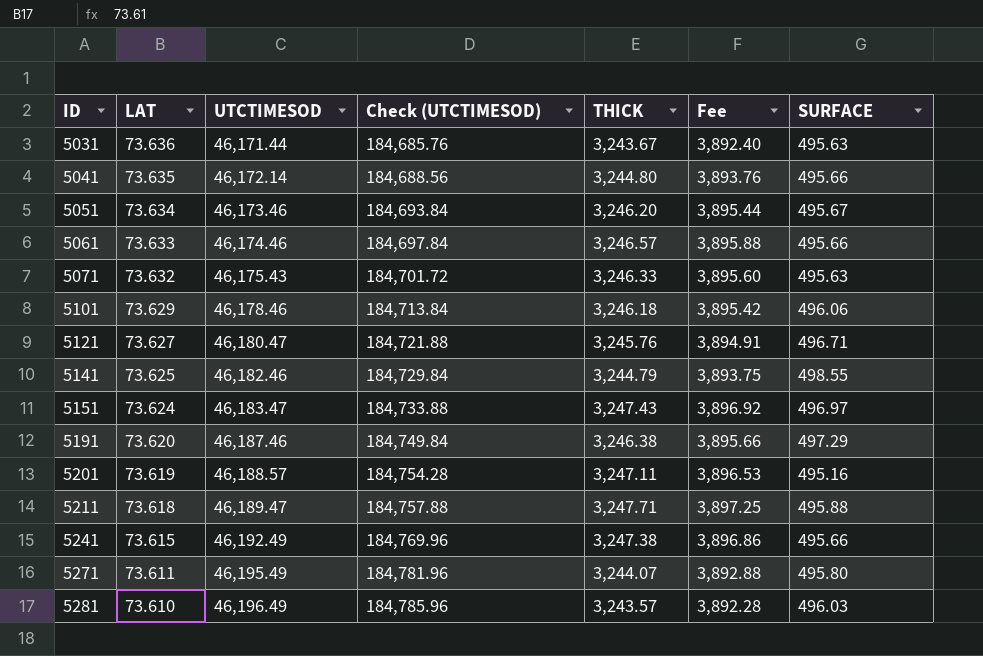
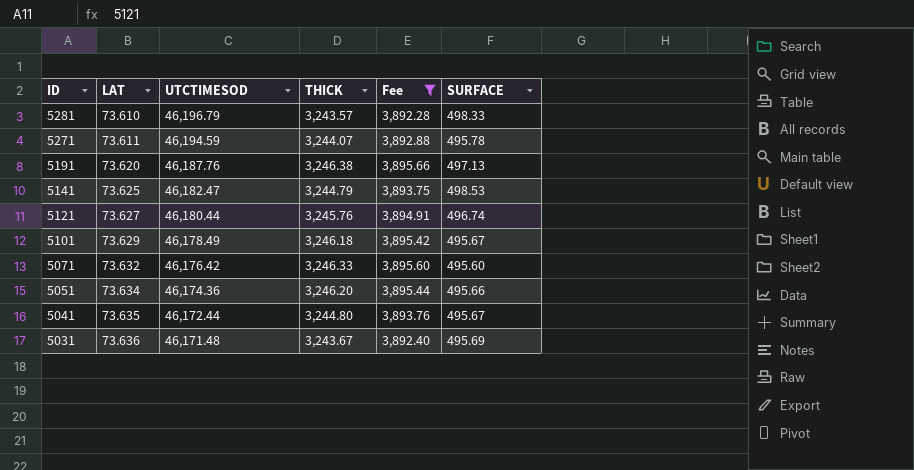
filter: none -> Fee <= 3,895.66
row order: ID ascending -> ID descending
column Check (UTCTIMESOD) | formula: [UTCTIMESOD] * 4 -> none
5281 | UTCTIMESOD: 46,196.49 -> 46,196.79
5281 | SURFACE: 496.03 -> 498.33
5271 | UTCTIMESOD: 46,195.49 -> 46,194.59
5271 | SURFACE: 495.80 -> 495.78
5191 | UTCTIMESOD: 46,187.46 -> 46,187.76
5191 | SURFACE: 497.29 -> 497.13
5141 | UTCTIMESOD: 46,182.46 -> 46,182.47
5141 | SURFACE: 498.55 -> 498.53
5121 | UTCTIMESOD: 46,180.47 -> 46,180.44
5121 | SURFACE: 496.71 -> 496.74
5101 | UTCTIMESOD: 46,178.46 -> 46,178.49
5101 | SURFACE: 496.06 -> 495.67
5071 | UTCTIMESOD: 46,175.43 -> 46,176.42
5071 | SURFACE: 495.63 -> 495.60
5051 | UTCTIMESOD: 46,173.46 -> 46,174.36
5051 | SURFACE: 495.67 -> 495.66
5041 | UTCTIMESOD: 46,172.14 -> 46,172.44
5041 | SURFACE: 495.66 -> 495.67
5031 | UTCTIMESOD: 46,171.44 -> 46,171.48
5031 | SURFACE: 495.63 -> 495.69

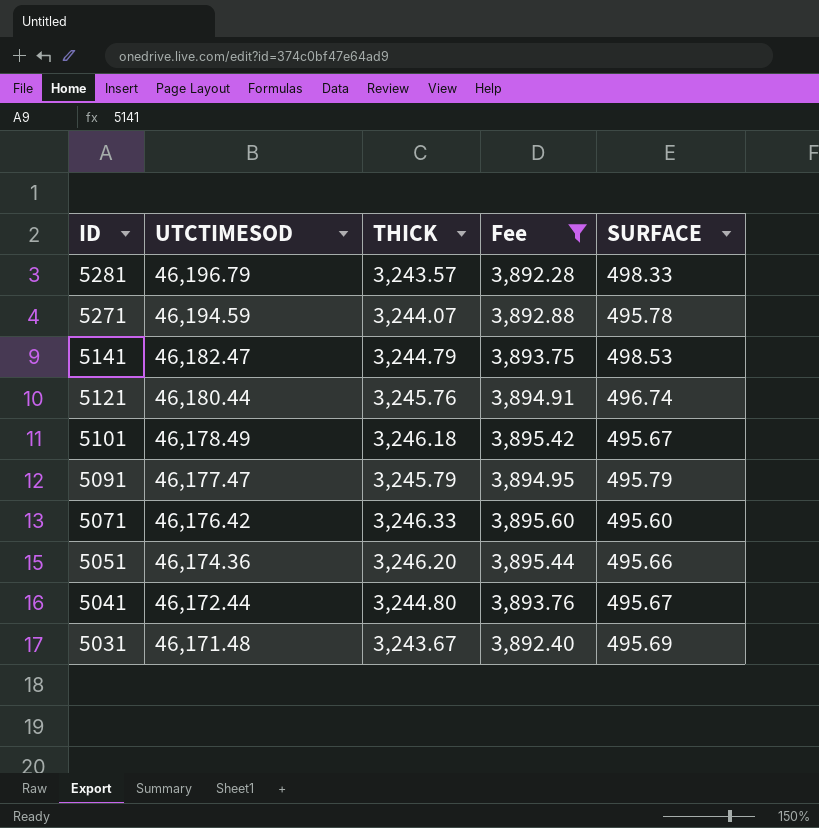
column LAT | position: 2 -> none
row 5191: 73.620 | 46,187.76 | 3,246.38 | 3,895.66 | 497.13 -> none
row 5091: none -> 46,177.47 | 3,245.79 | 3,894.95 | 495.79

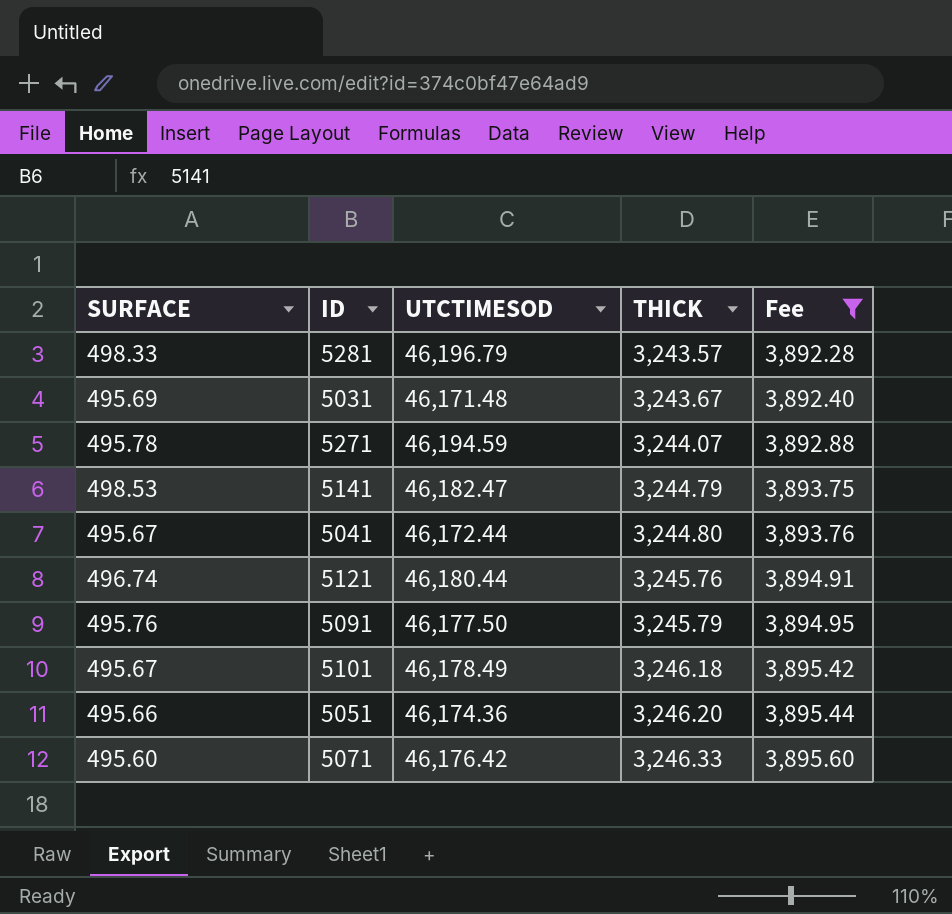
row order: ID descending -> THICK ascending
column SURFACE | position: 5 -> 1
5091 | SURFACE: 495.79 -> 495.76
5091 | UTCTIMESOD: 46,177.47 -> 46,177.50

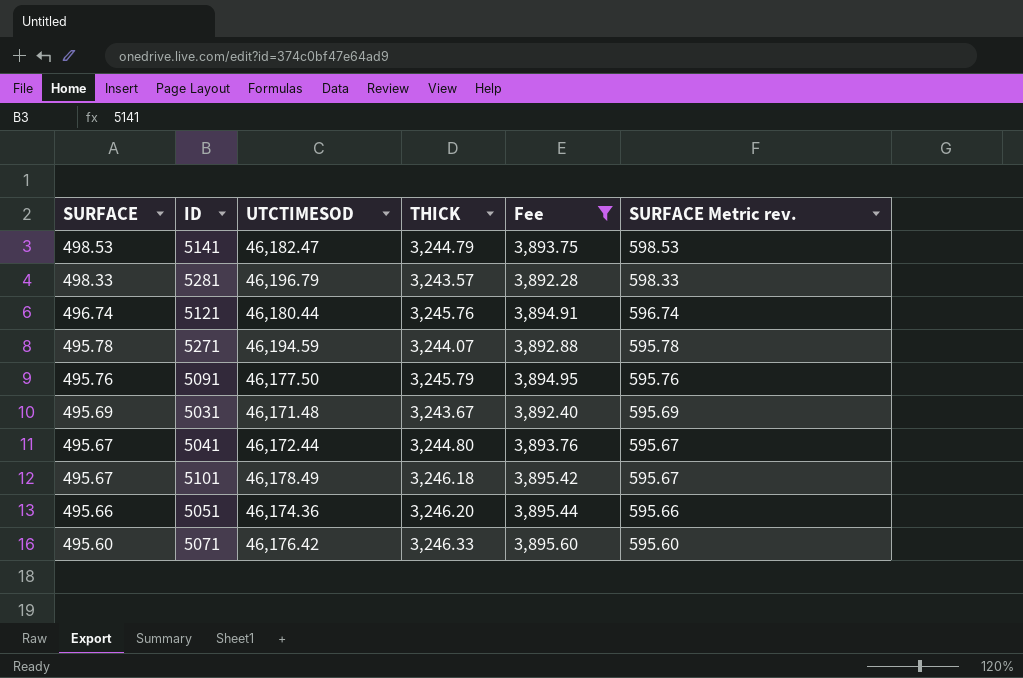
row order: THICK ascending -> SURFACE descending
column SURFACE Metric rev. | formula: none -> [SURFACE] + 100

